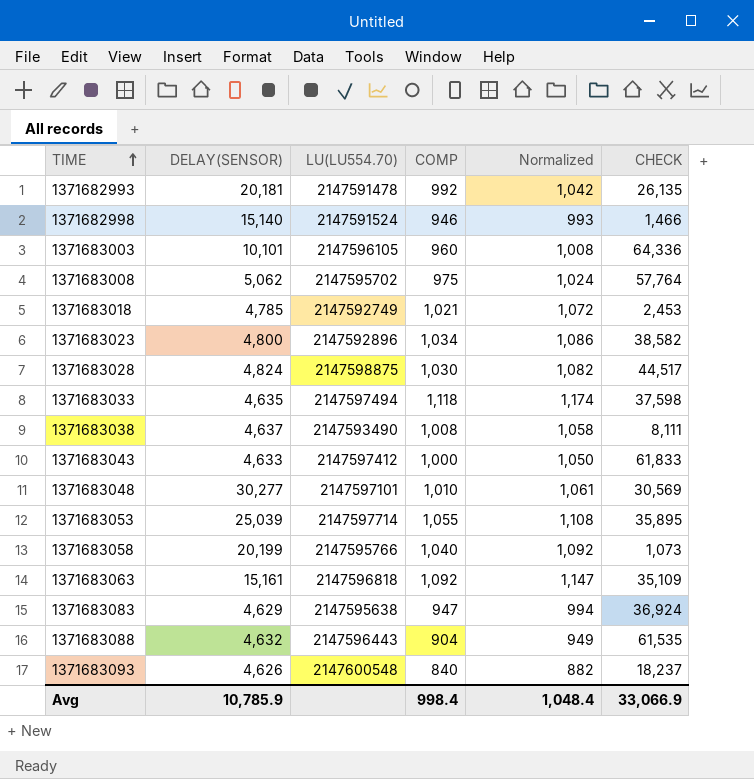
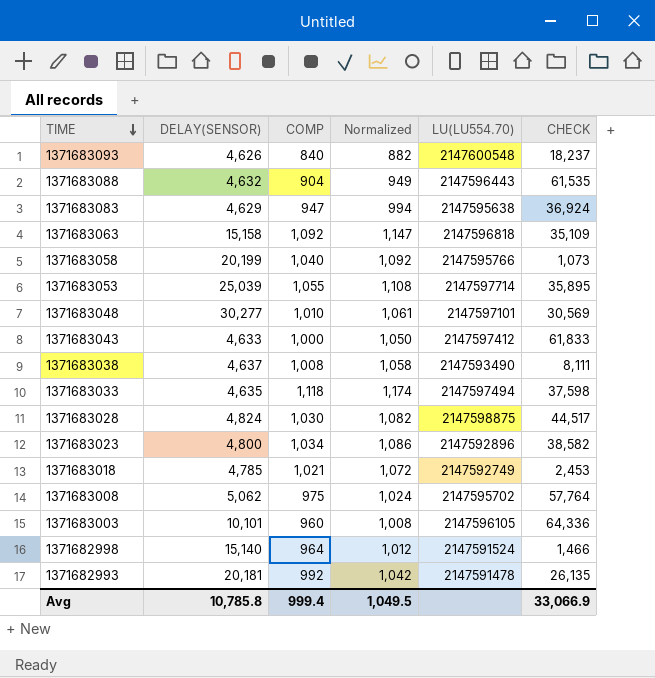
row order: TIME ascending -> TIME descending
column LU(LU554.70) | position: 3 -> 5
1371683063 | DELAY(SENSOR): 15,161 -> 15,158
1371682998 | COMP: 946 -> 964
1371682998 | Normalized: 993 -> 1,012
Avg | DELAY(SENSOR): 10,785.9 -> 10,785.8
Avg | COMP: 998.4 -> 999.4
Avg | Normalized: 1,048.4 -> 1,049.5

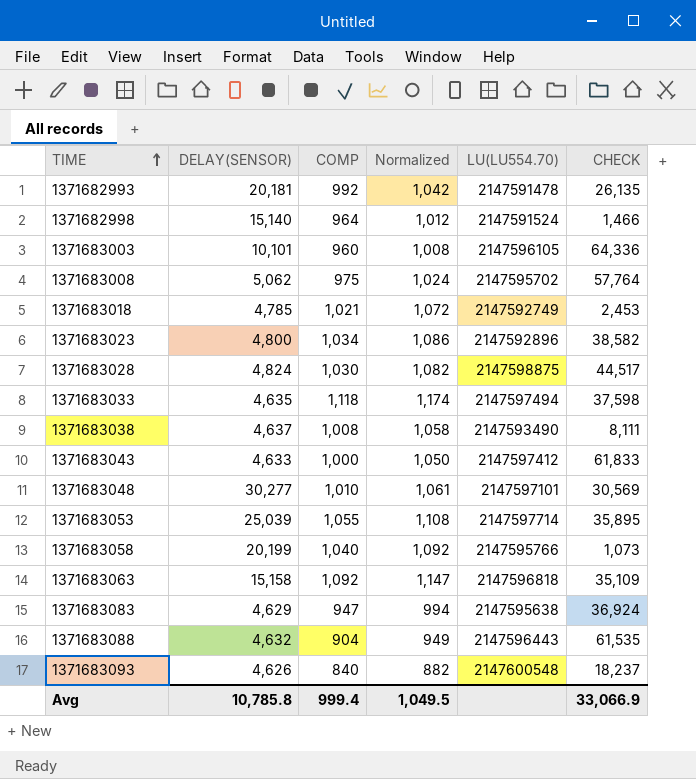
row order: TIME descending -> TIME ascending

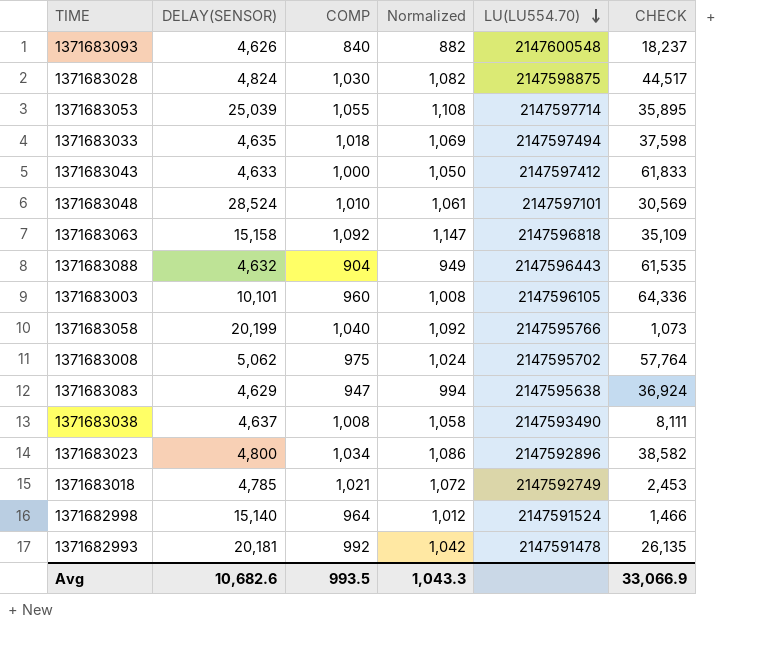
row order: TIME ascending -> LU(LU554.70) descending
1371683033 | COMP: 1,118 -> 1,018
1371683033 | Normalized: 1,174 -> 1,069
1371683048 | DELAY(SENSOR): 30,277 -> 28,524
Avg | DELAY(SENSOR): 10,785.8 -> 10,682.6
Avg | COMP: 999.4 -> 993.5
Avg | Normalized: 1,049.5 -> 1,043.3

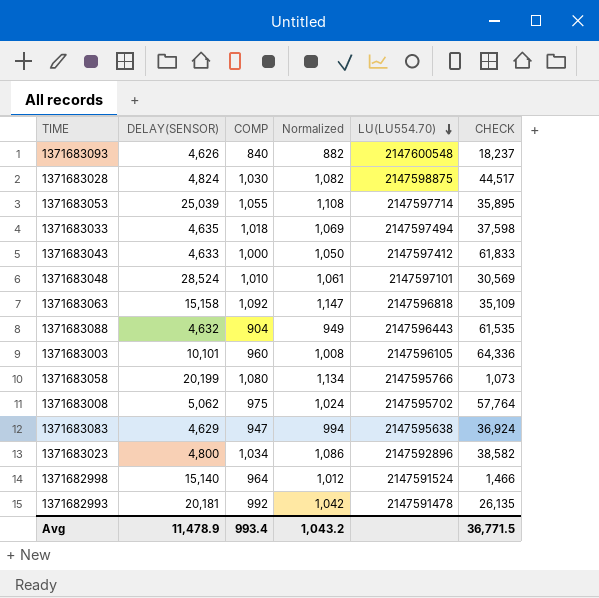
row 1371683038: 4,637 | 1,008 | 1,058 | 2147593490 | 8,111 -> none
row 1371683018: 4,785 | 1,021 | 1,072 | 2147592749 | 2,453 -> none
1371683058 | COMP: 1,040 -> 1,080
1371683058 | Normalized: 1,092 -> 1,134
Avg | DELAY(SENSOR): 10,682.6 -> 11,478.9
Avg | COMP: 993.5 -> 993.4
Avg | Normalized: 1,043.3 -> 1,043.2
Avg | CHECK: 33,066.9 -> 36,771.5

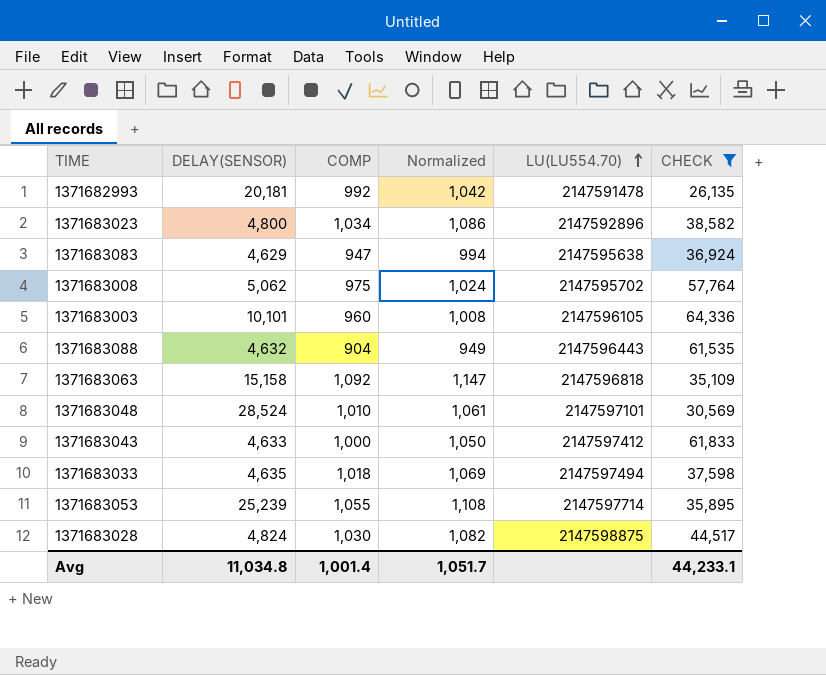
filter: none -> CHECK >= 26,135
row order: LU(LU554.70) descending -> LU(LU554.70) ascending
1371683053 | DELAY(SENSOR): 25,039 -> 25,239
Avg | DELAY(SENSOR): 11,478.9 -> 11,034.8
Avg | COMP: 993.4 -> 1,001.4
Avg | Normalized: 1,043.2 -> 1,051.7
Avg | CHECK: 36,771.5 -> 44,233.1

